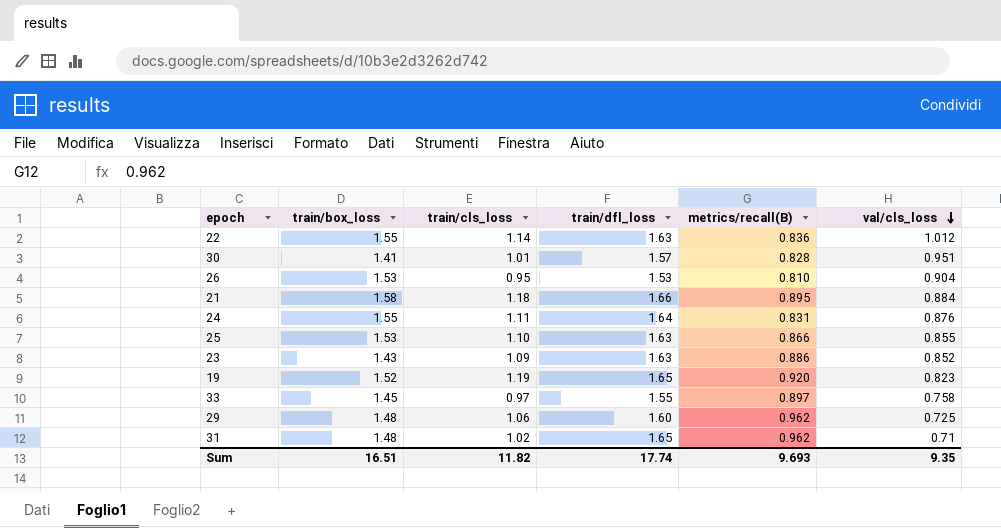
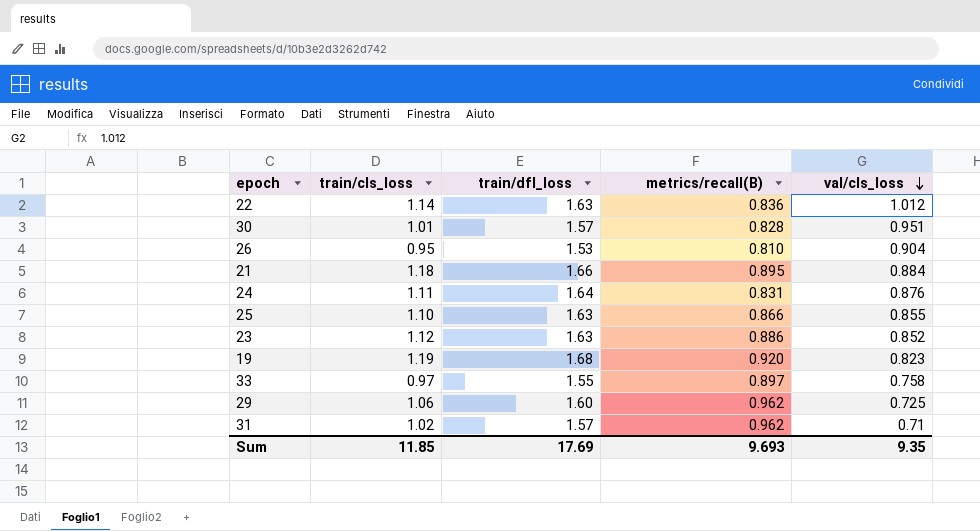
column train/box_loss | position: 2 -> none
23 | train/cls_loss: 1.09 -> 1.12
19 | train/dfl_loss: 1.65 -> 1.68
31 | train/dfl_loss: 1.65 -> 1.57
Sum | train/cls_loss: 11.82 -> 11.85
Sum | train/dfl_loss: 17.74 -> 17.69

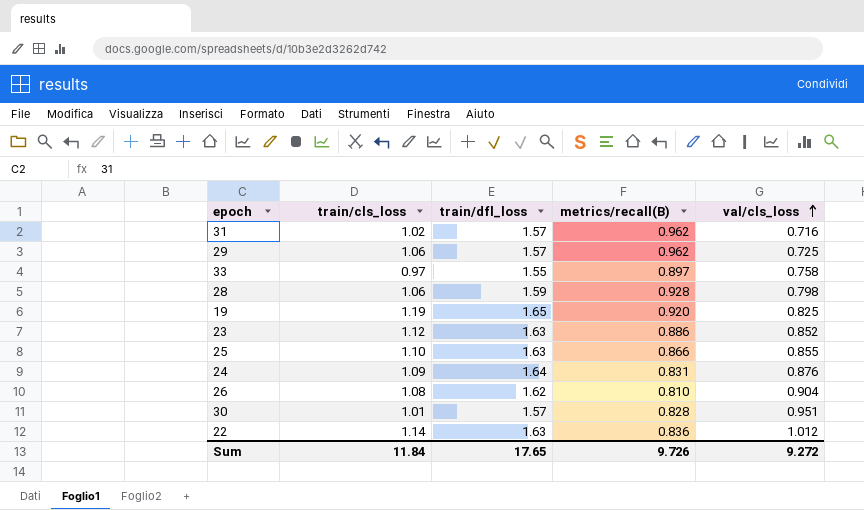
row order: val/cls_loss descending -> val/cls_loss ascending
row 21: 1.18 | 1.66 | 0.895 | 0.884 -> none
31 | val/cls_loss: 0.71 -> 0.716
29 | train/dfl_loss: 1.60 -> 1.57
row 28: none -> 1.06 | 1.59 | 0.928 | 0.798
19 | train/dfl_loss: 1.68 -> 1.65
19 | val/cls_loss: 0.823 -> 0.825
24 | train/cls_loss: 1.11 -> 1.09
26 | train/cls_loss: 0.95 -> 1.08
26 | train/dfl_loss: 1.53 -> 1.62
Sum | train/cls_loss: 11.85 -> 11.84
Sum | train/dfl_loss: 17.69 -> 17.65
Sum | metrics/recall(B): 9.693 -> 9.726
Sum | val/cls_loss: 9.35 -> 9.272

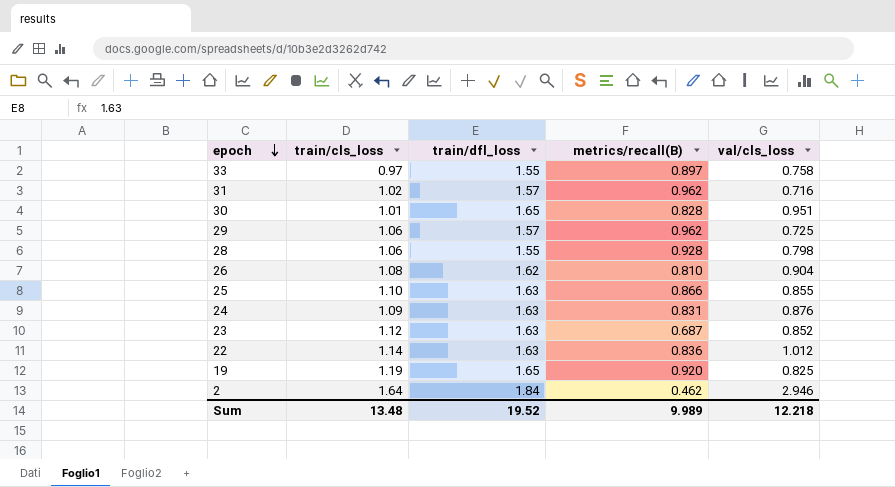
row order: val/cls_loss ascending -> epoch descending
30 | train/dfl_loss: 1.57 -> 1.65
28 | train/dfl_loss: 1.59 -> 1.55
24 | train/dfl_loss: 1.64 -> 1.63
23 | metrics/recall(B): 0.886 -> 0.687
row 2: none -> 1.64 | 1.84 | 0.462 | 2.946
Sum | train/cls_loss: 11.84 -> 13.48
Sum | train/dfl_loss: 17.65 -> 19.52
Sum | metrics/recall(B): 9.726 -> 9.989
Sum | val/cls_loss: 9.272 -> 12.218

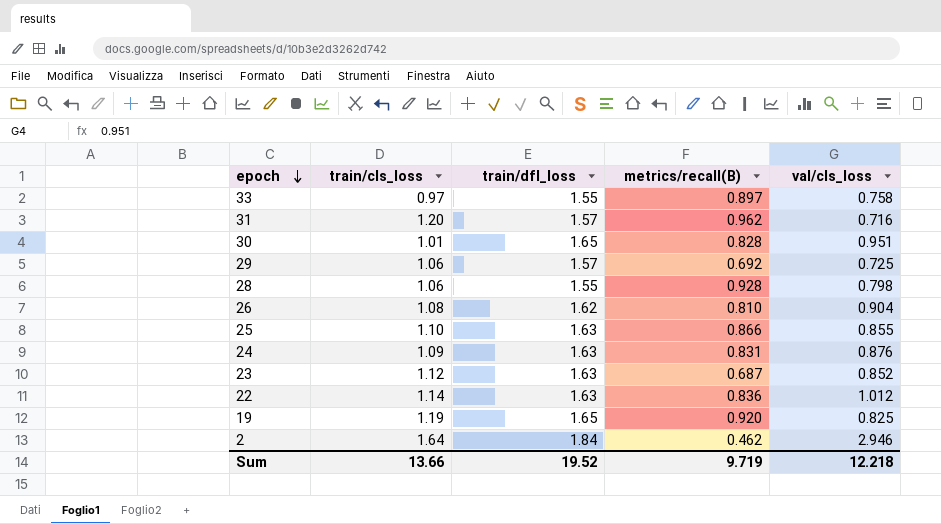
31 | train/cls_loss: 1.02 -> 1.20
29 | metrics/recall(B): 0.962 -> 0.692
Sum | train/cls_loss: 13.48 -> 13.66
Sum | metrics/recall(B): 9.989 -> 9.719

